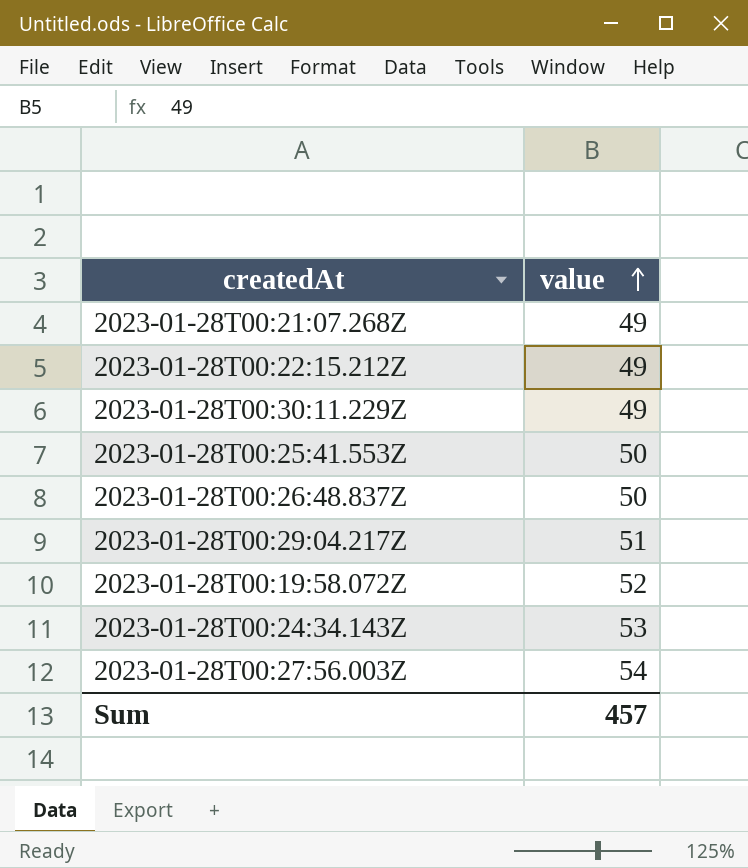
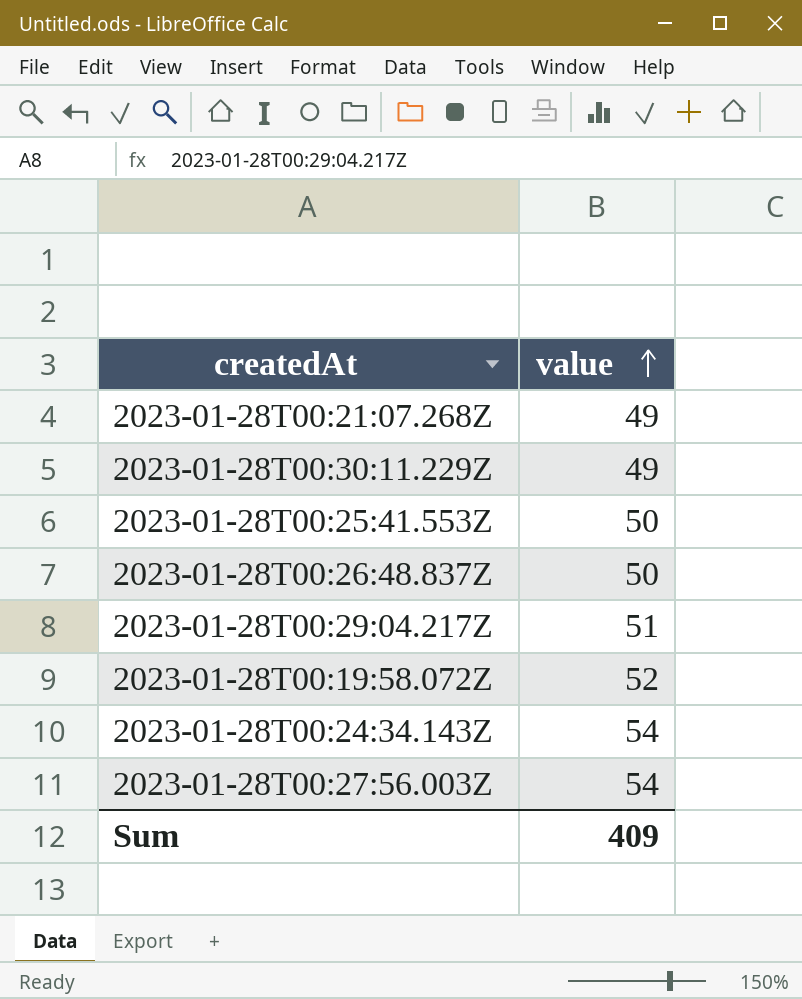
row 2023-01-28T00:22:15.212Z: 49 -> none
2023-01-28T00:24:34.143Z | value: 53 -> 54
Sum | value: 457 -> 409

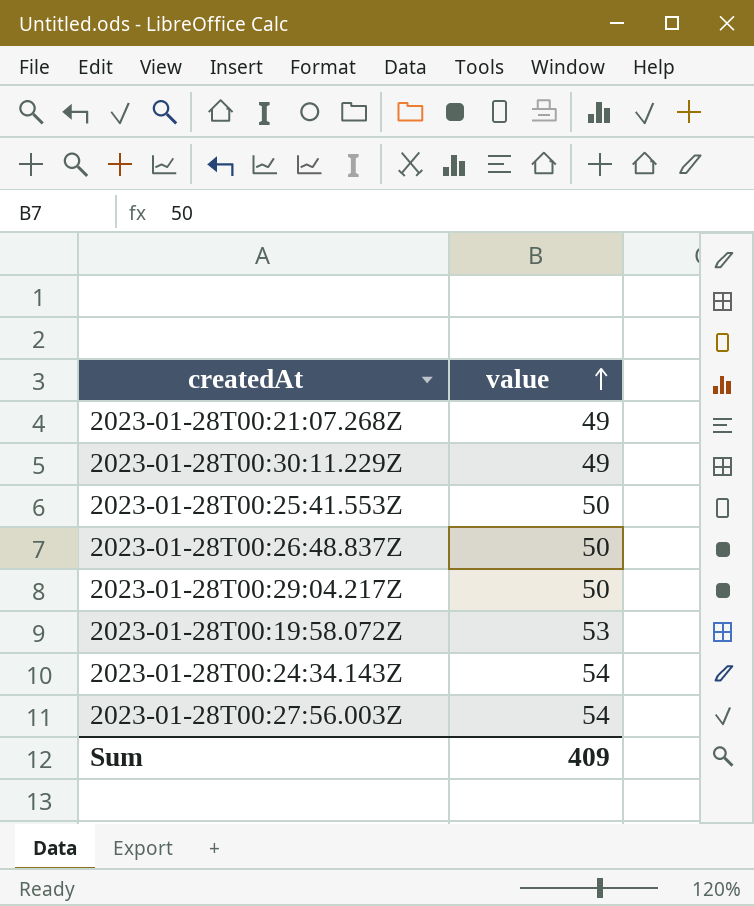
2023-01-28T00:29:04.217Z | value: 51 -> 50
2023-01-28T00:19:58.072Z | value: 52 -> 53

